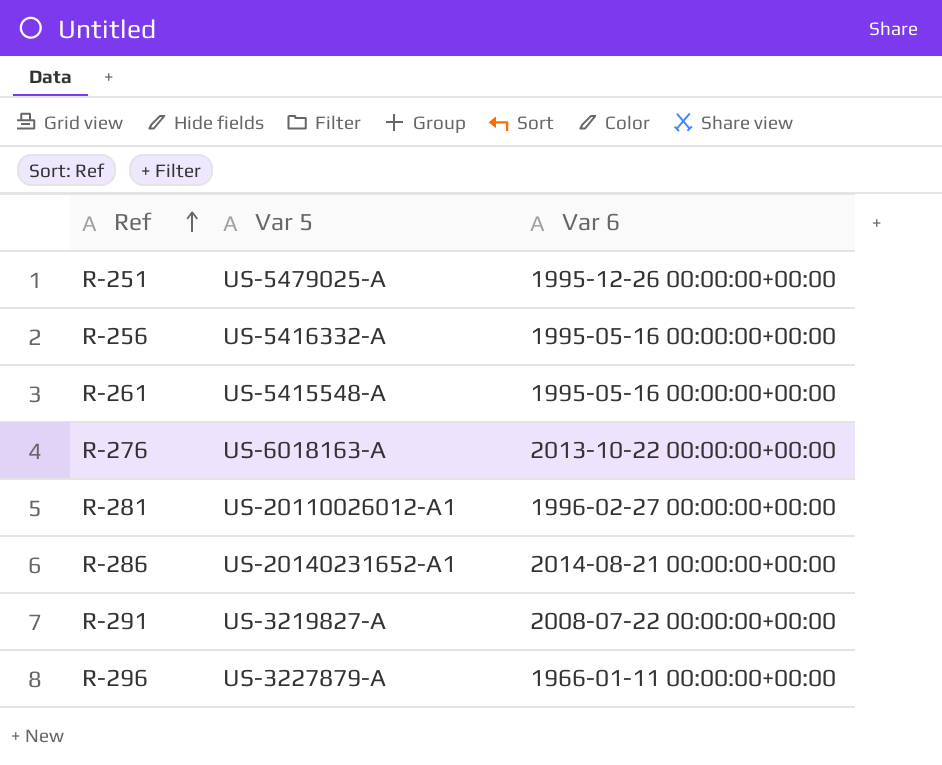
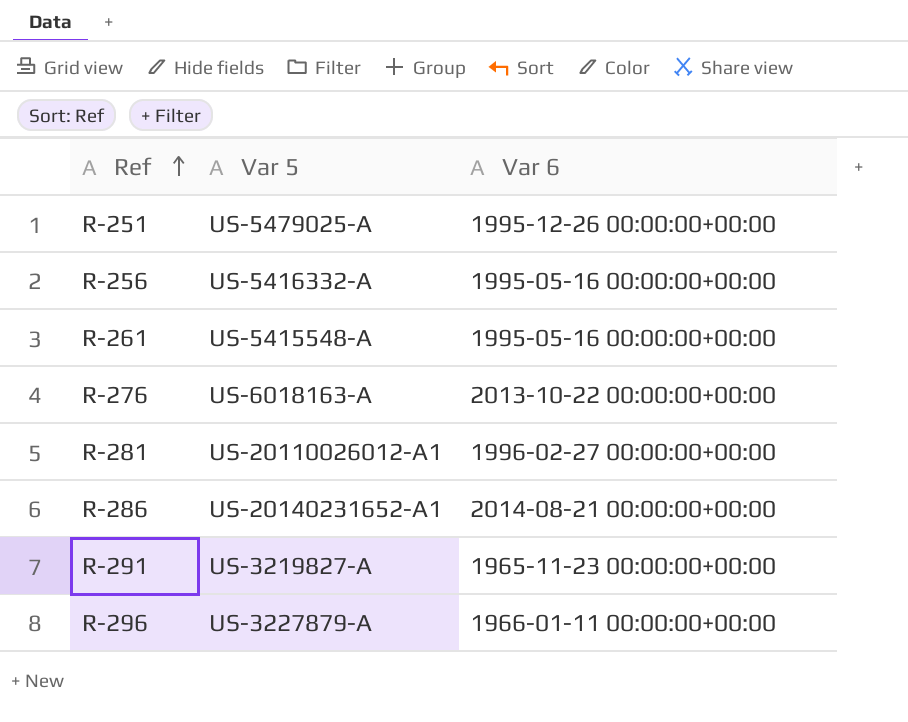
R-291 | Var 6: 2008-07-22 00:00:00+00:00 -> 1965-11-23 00:00:00+00:00

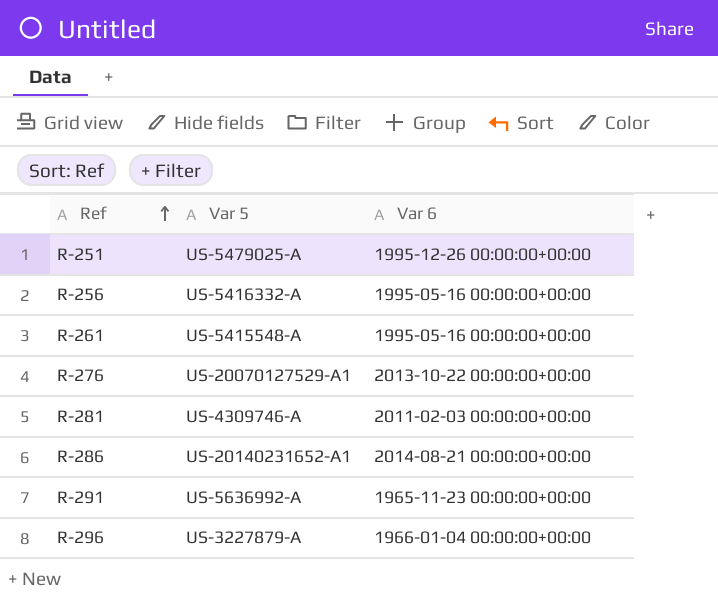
R-276 | Var 5: US-6018163-A -> US-20070127529-A1
R-281 | Var 5: US-20110026012-A1 -> US-4309746-A
R-281 | Var 6: 1996-02-27 00:00:00+00:00 -> 2011-02-03 00:00:00+00:00
R-291 | Var 5: US-3219827-A -> US-5636992-A
R-296 | Var 6: 1966-01-11 00:00:00+00:00 -> 1966-01-04 00:00:00+00:00

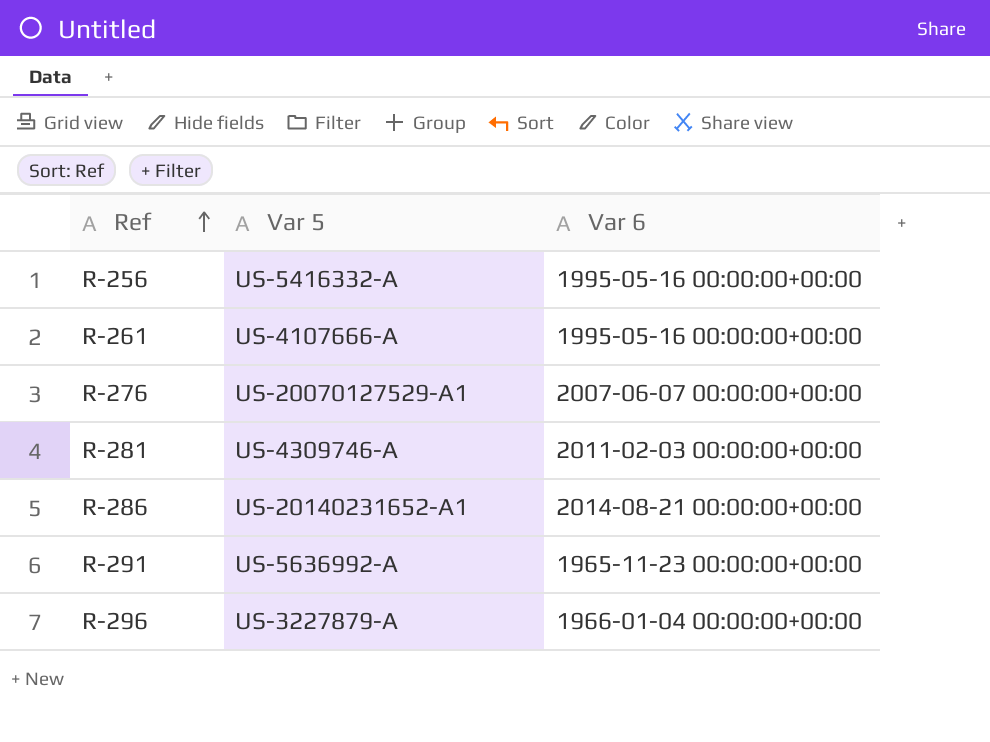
row R-251: US-5479025-A | 1995-12-26 00:00:00+00:00 -> none
R-261 | Var 5: US-5415548-A -> US-4107666-A
R-276 | Var 6: 2013-10-22 00:00:00+00:00 -> 2007-06-07 00:00:00+00:00

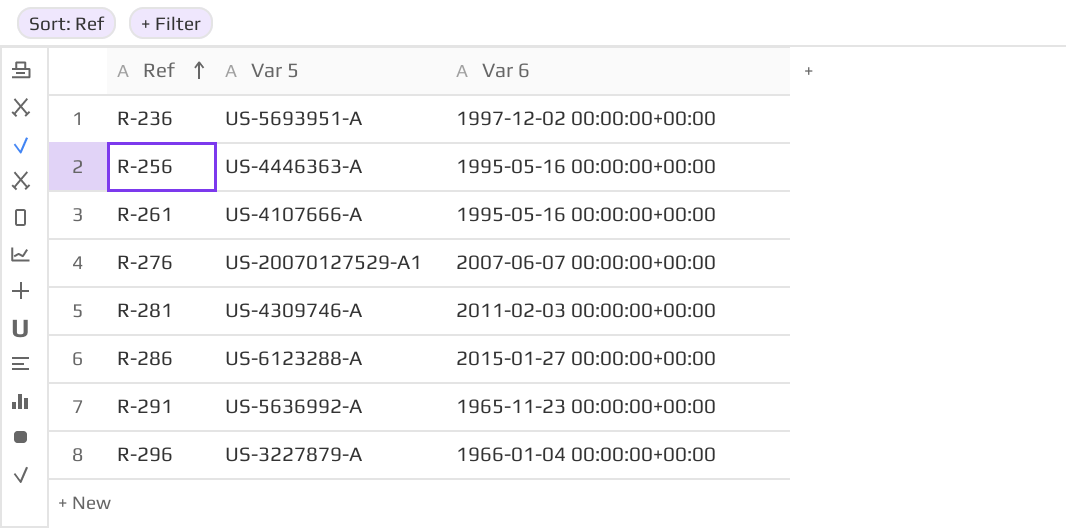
row R-236: none -> US-5693951-A | 1997-12-02 00:00:00+00:00
R-256 | Var 5: US-5416332-A -> US-4446363-A
R-286 | Var 5: US-20140231652-A1 -> US-6123288-A
R-286 | Var 6: 2014-08-21 00:00:00+00:00 -> 2015-01-27 00:00:00+00:00

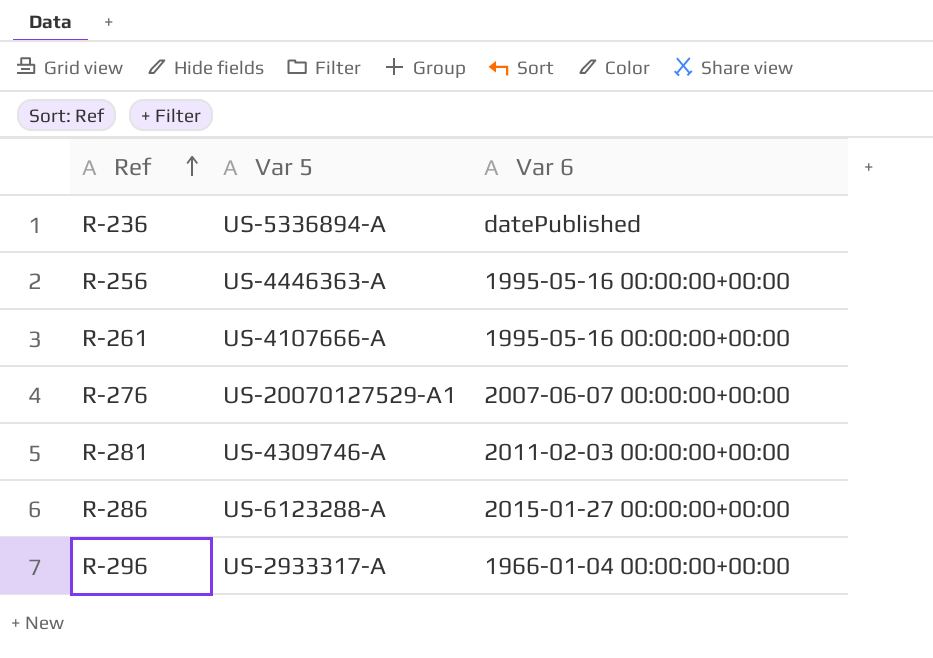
row R-291: US-5636992-A | 1965-11-23 00:00:00+00:00 -> none
R-236 | Var 5: US-5693951-A -> US-5336894-A
R-236 | Var 6: 1997-12-02 00:00:00+00:00 -> datePublished
R-296 | Var 5: US-3227879-A -> US-2933317-A

